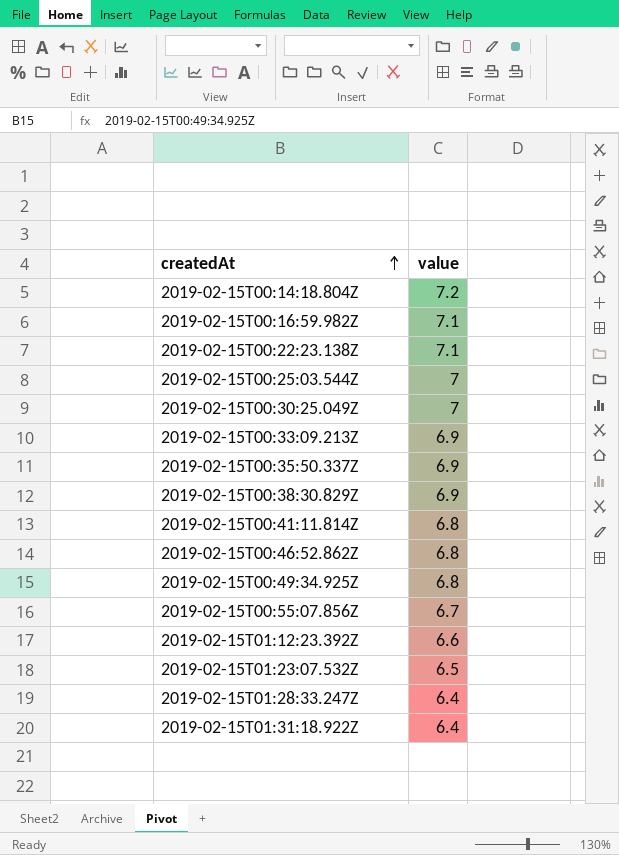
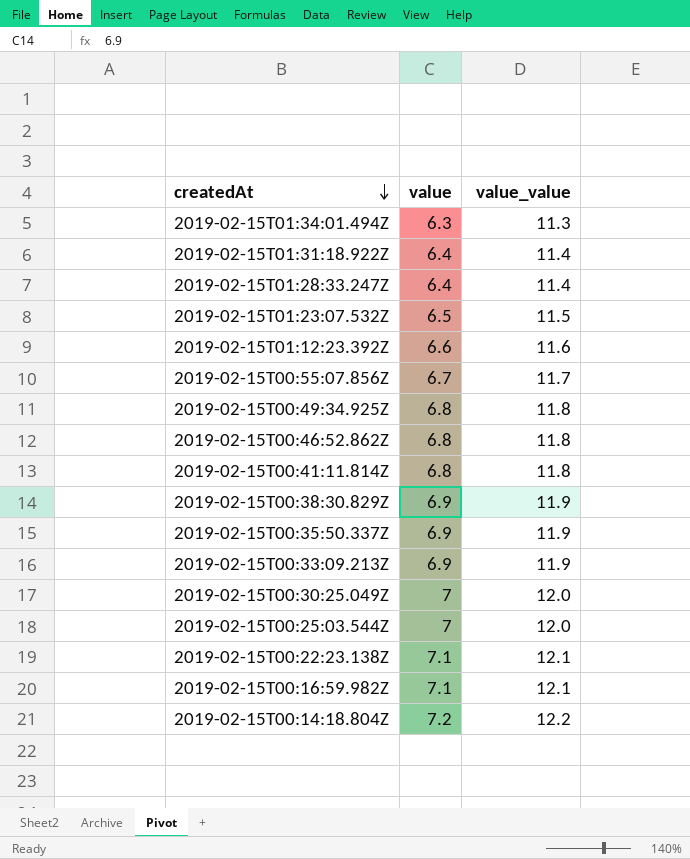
row order: createdAt ascending -> createdAt descending
column value_value | formula: none -> [value] + 5
row 2019-02-15T01:34:01.494Z: none -> 6.3 | 11.3

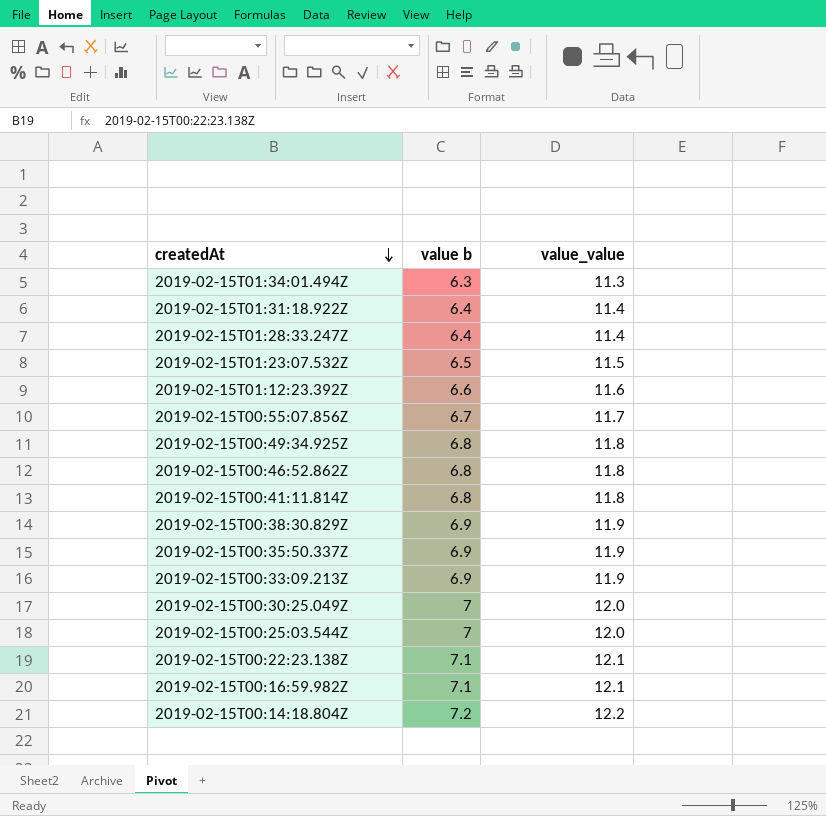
column name: value -> value b

